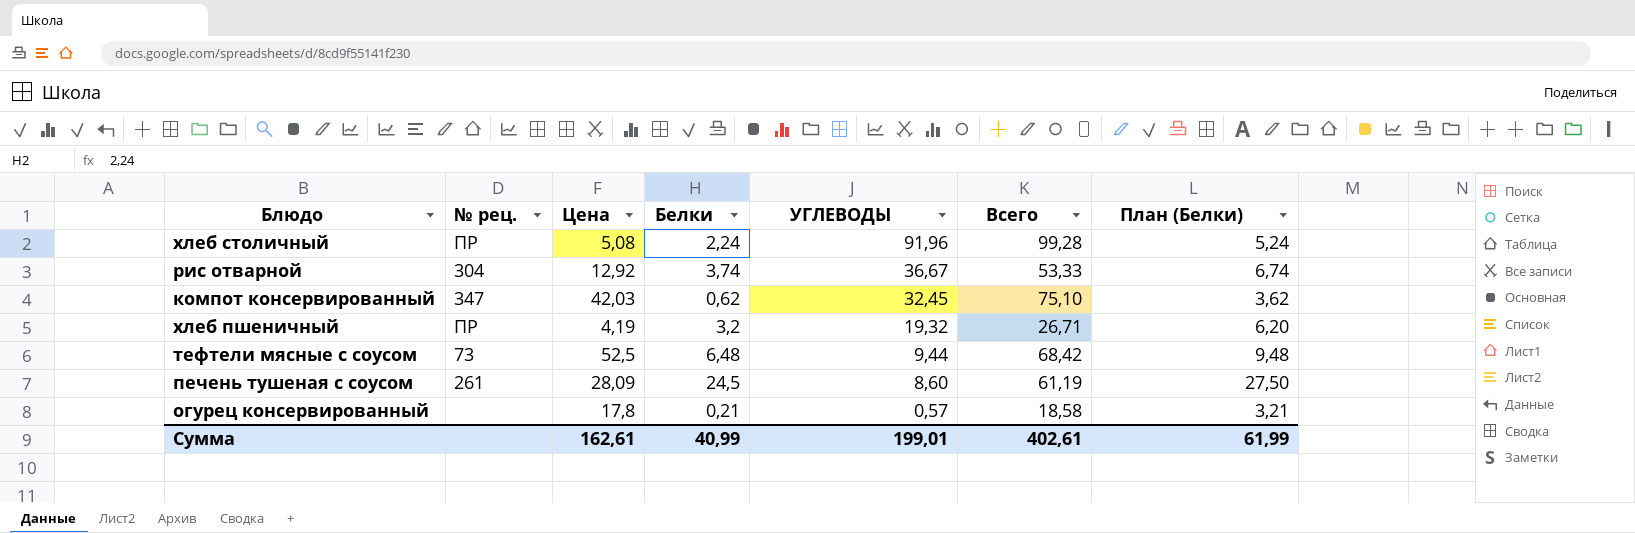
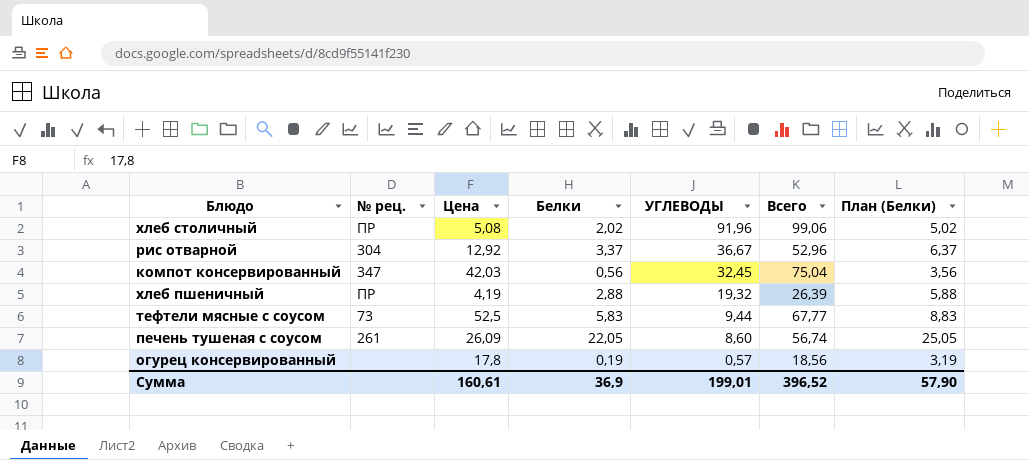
хлеб столичный | Белки: 2,24 -> 2,02
хлеб столичный | Всего: 99,28 -> 99,06
хлеб столичный | План (Белки): 5,24 -> 5,02
рис отварной | Белки: 3,74 -> 3,37
рис отварной | Всего: 53,33 -> 52,96
рис отварной | План (Белки): 6,74 -> 6,37
компот консервированный | Белки: 0,62 -> 0,56
компот консервированный | Всего: 75,10 -> 75,04
компот консервированный | План (Белки): 3,62 -> 3,56
хлеб пшеничный | Белки: 3,2 -> 2,88
хлеб пшеничный | Всего: 26,71 -> 26,39
хлеб пшеничный | План (Белки): 6,20 -> 5,88
тефтели мясные с соусом | Белки: 6,48 -> 5,83
тефтели мясные с соусом | Всего: 68,42 -> 67,77
тефтели мясные с соусом | План (Белки): 9,48 -> 8,83
печень тушеная с соусом | Цена: 28,09 -> 26,09
печень тушеная с соусом | Белки: 24,5 -> 22,05
печень тушеная с соусом | Всего: 61,19 -> 56,74
печень тушеная с соусом | План (Белки): 27,50 -> 25,05
огурец консервированный | Белки: 0,21 -> 0,19
огурец консервированный | Всего: 18,58 -> 18,56
огурец консервированный | План (Белки): 3,21 -> 3,19
Сумма | Цена: 162,61 -> 160,61
Сумма | Белки: 40,99 -> 36,9
Сумма | Всего: 402,61 -> 396,52
Сумма | План (Белки): 61,99 -> 57,90

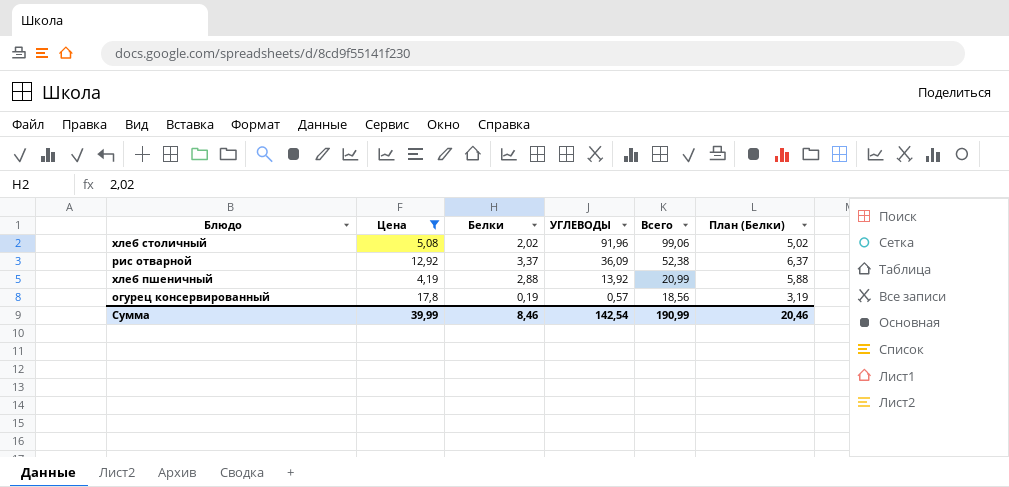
filter: none -> Цена <= 17,8
column № рец. | position: 2 -> none
рис отварной | УГЛЕВОДЫ: 36,67 -> 36,09
рис отварной | Всего: 52,96 -> 52,38
хлеб пшеничный | УГЛЕВОДЫ: 19,32 -> 13,92
хлеб пшеничный | Всего: 26,39 -> 20,99
Сумма | Цена: 160,61 -> 39,99
Сумма | Белки: 36,9 -> 8,46
Сумма | УГЛЕВОДЫ: 199,01 -> 142,54
Сумма | Всего: 396,52 -> 190,99
Сумма | План (Белки): 57,90 -> 20,46

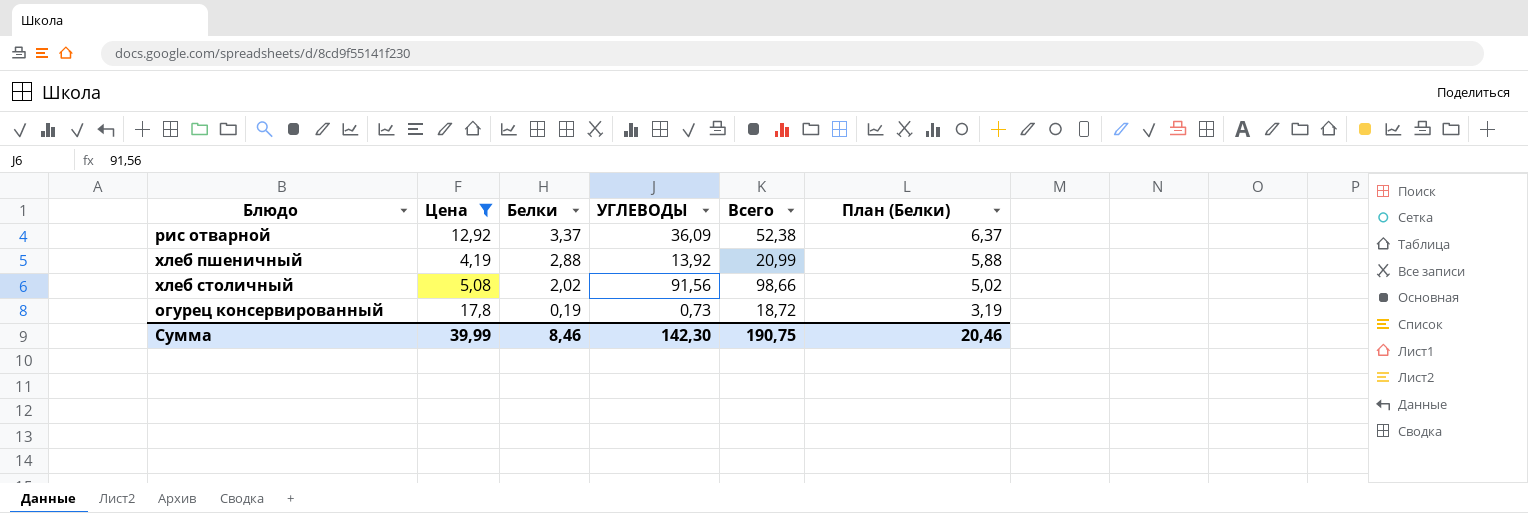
row order: УГЛЕВОДЫ descending -> Белки descending
хлеб столичный | УГЛЕВОДЫ: 91,96 -> 91,56
хлеб столичный | Всего: 99,06 -> 98,66
огурец консервированный | УГЛЕВОДЫ: 0,57 -> 0,73
огурец консервированный | Всего: 18,56 -> 18,72
Сумма | УГЛЕВОДЫ: 142,54 -> 142,30
Сумма | Всего: 190,99 -> 190,75

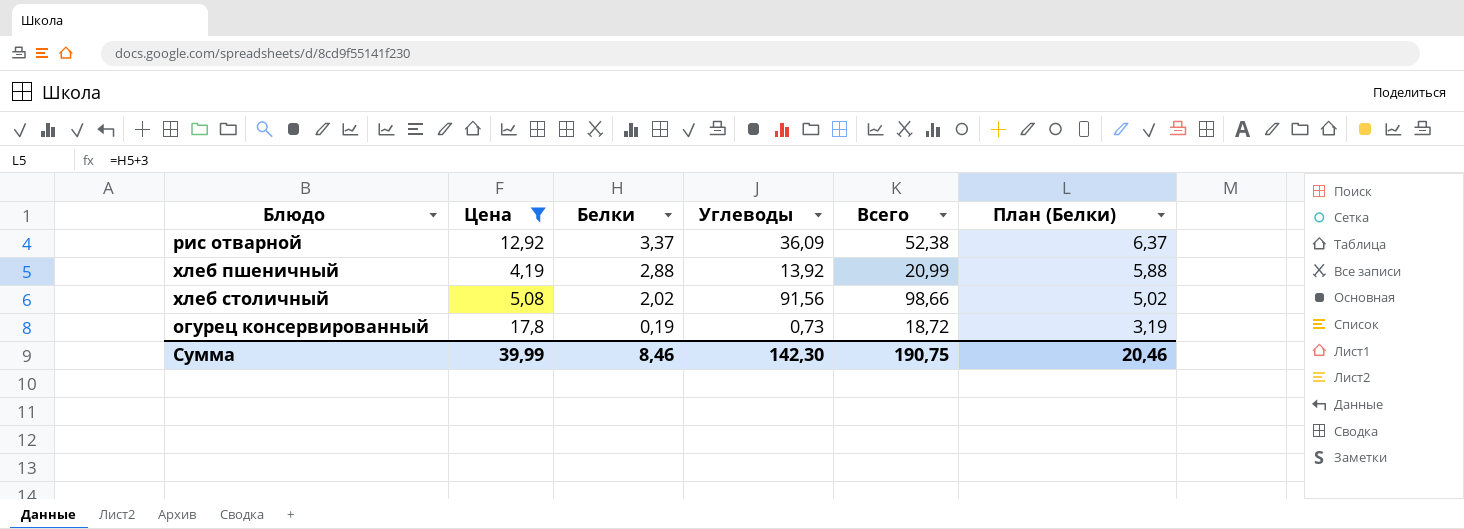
column name: УГЛЕВОДЫ -> Углеводы

